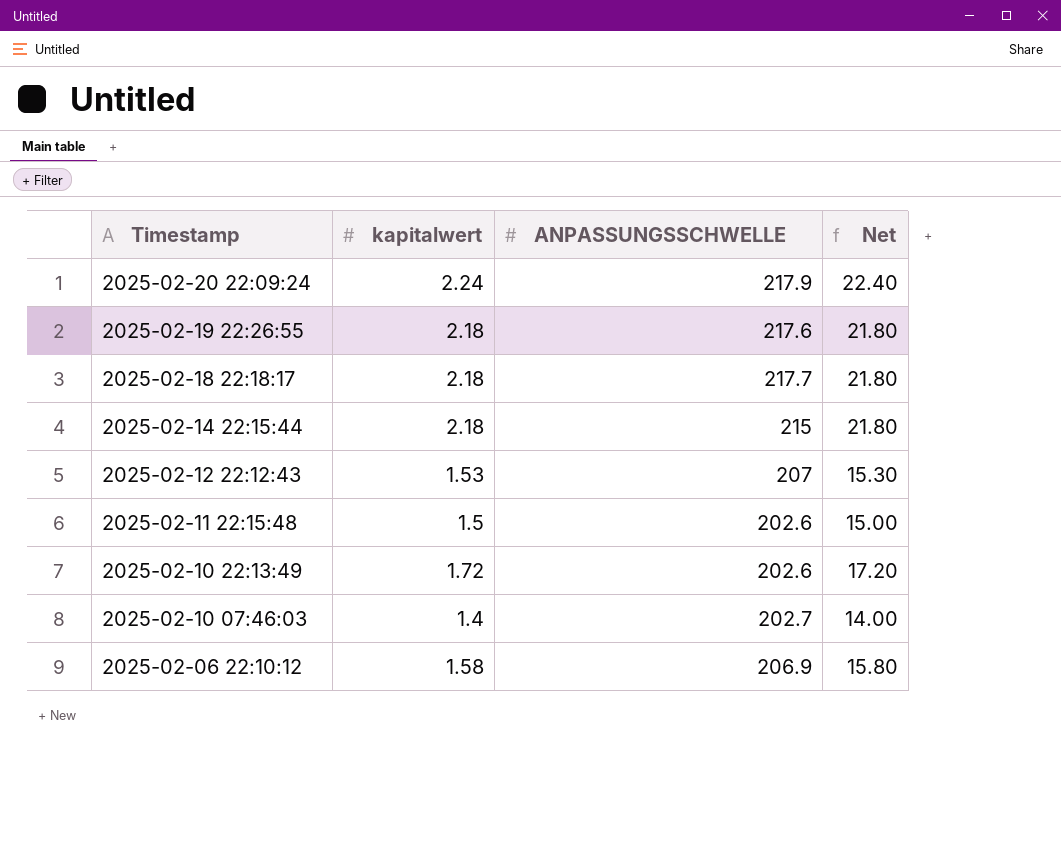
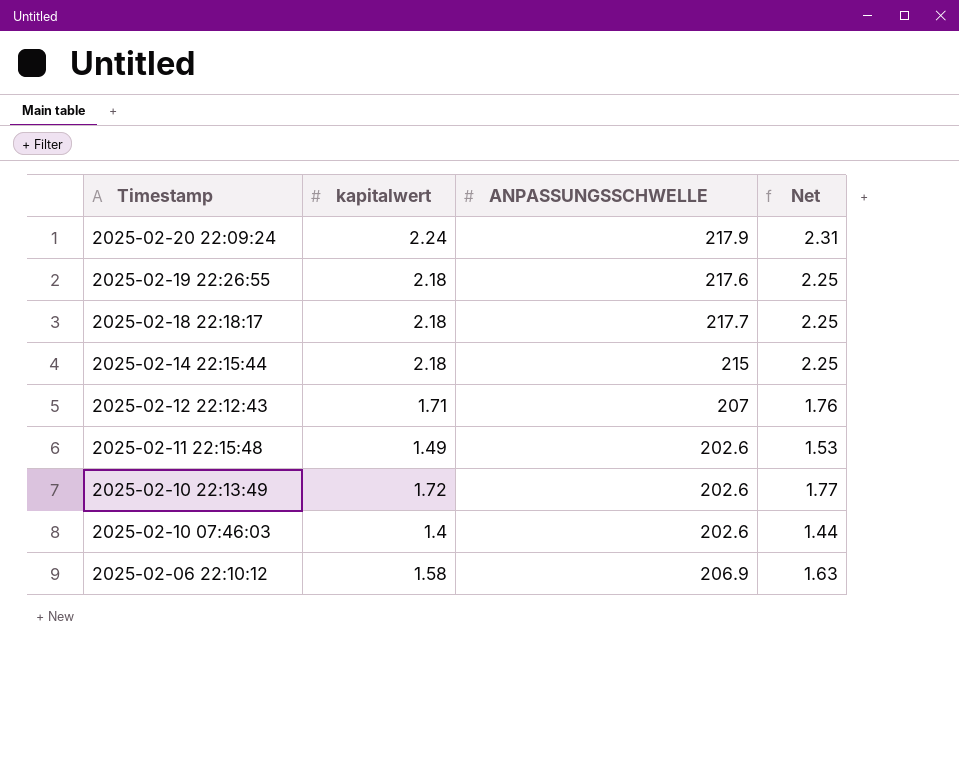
column Net | formula: [kapitalwert] * 10 -> [kapitalwert] * 1.03
2025-02-12 22:12:43 | kapitalwert: 1.53 -> 1.71
2025-02-11 22:15:48 | kapitalwert: 1.5 -> 1.49
2025-02-10 07:46:03 | ANPASSUNGSSCHWELLE: 202.7 -> 202.6

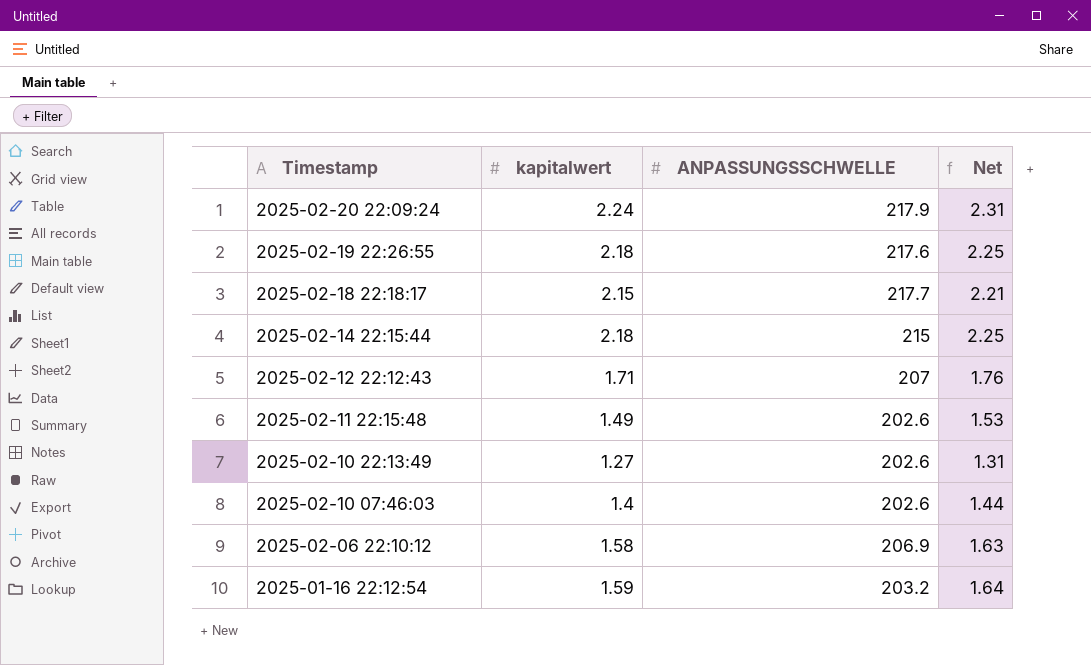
2025-02-18 22:18:17 | kapitalwert: 2.18 -> 2.15
2025-02-18 22:18:17 | Net: 2.25 -> 2.21
2025-02-10 22:13:49 | kapitalwert: 1.72 -> 1.27
2025-02-10 22:13:49 | Net: 1.77 -> 1.31
row 2025-01-16 22:12:54: none -> 1.59 | 203.2 | 1.64

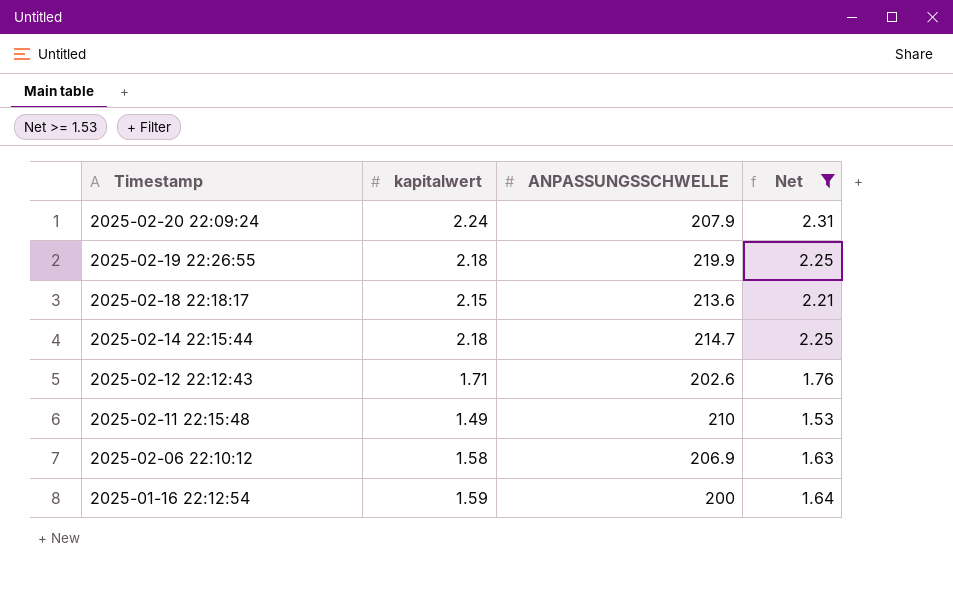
filter: none -> Net >= 1.53
2025-02-20 22:09:24 | ANPASSUNGSSCHWELLE: 217.9 -> 207.9
2025-02-19 22:26:55 | ANPASSUNGSSCHWELLE: 217.6 -> 219.9
2025-02-18 22:18:17 | ANPASSUNGSSCHWELLE: 217.7 -> 213.6
2025-02-14 22:15:44 | ANPASSUNGSSCHWELLE: 215 -> 214.7
2025-02-12 22:12:43 | ANPASSUNGSSCHWELLE: 207 -> 202.6
2025-02-11 22:15:48 | ANPASSUNGSSCHWELLE: 202.6 -> 210
2025-01-16 22:12:54 | ANPASSUNGSSCHWELLE: 203.2 -> 200

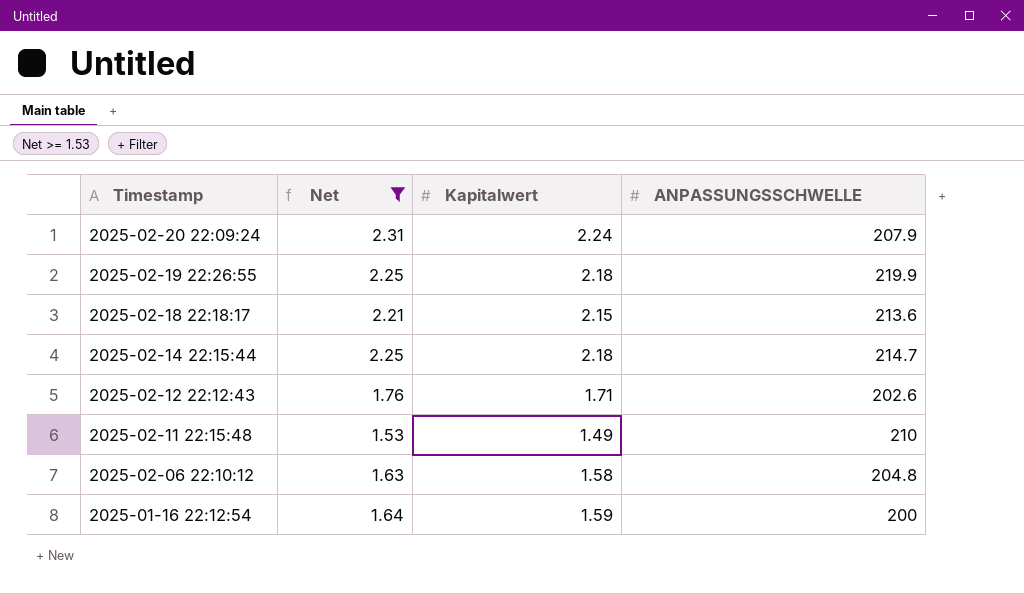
column Net | position: 4 -> 2
column name: kapitalwert -> Kapitalwert
2025-02-06 22:10:12 | ANPASSUNGSSCHWELLE: 206.9 -> 204.8

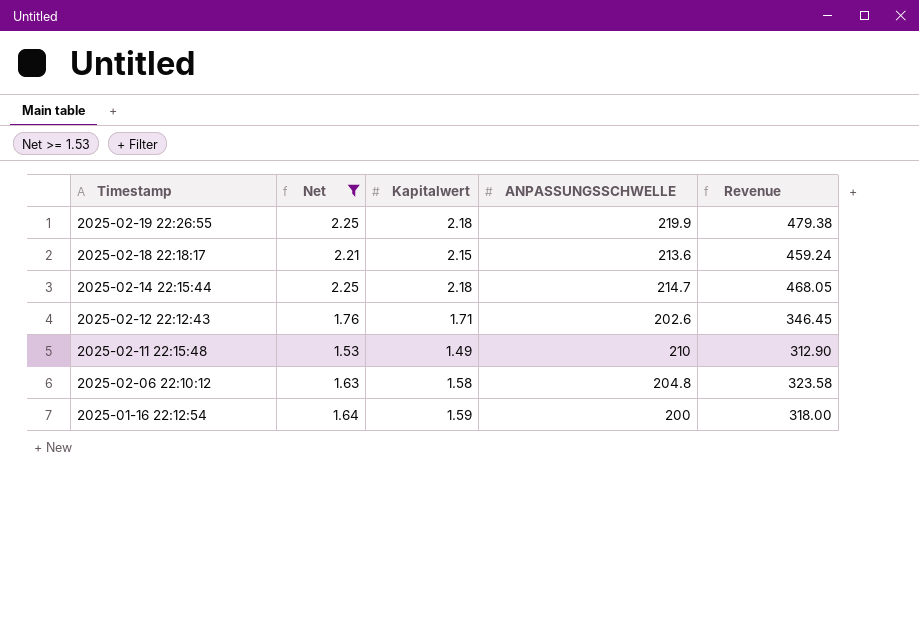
column Revenue | formula: none -> [Kapitalwert] * [ANPASSUNGSSCHWELLE]
row 2025-02-20 22:09:24: 2.31 | 2.24 | 207.9 -> none

